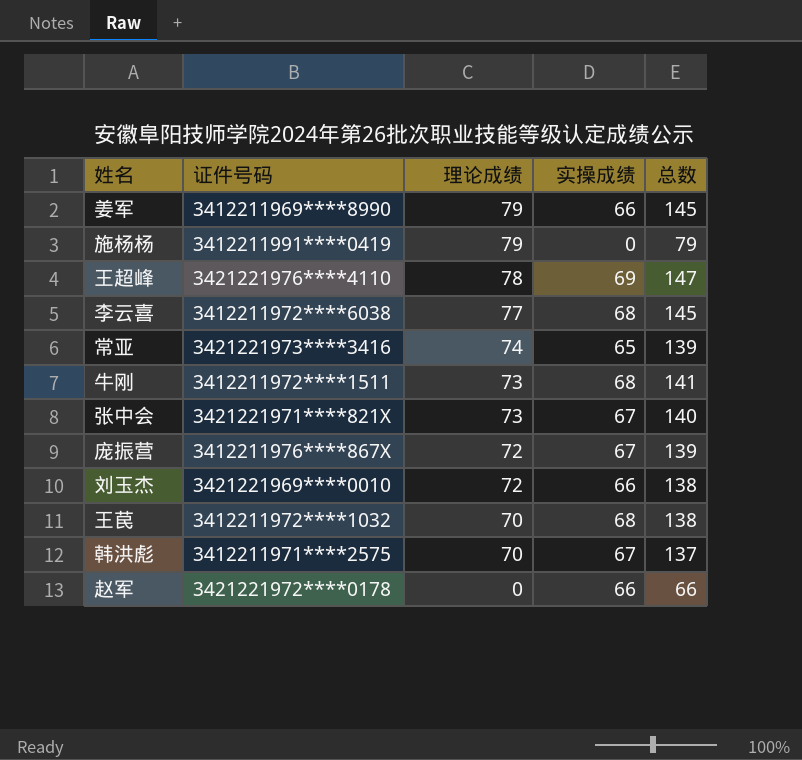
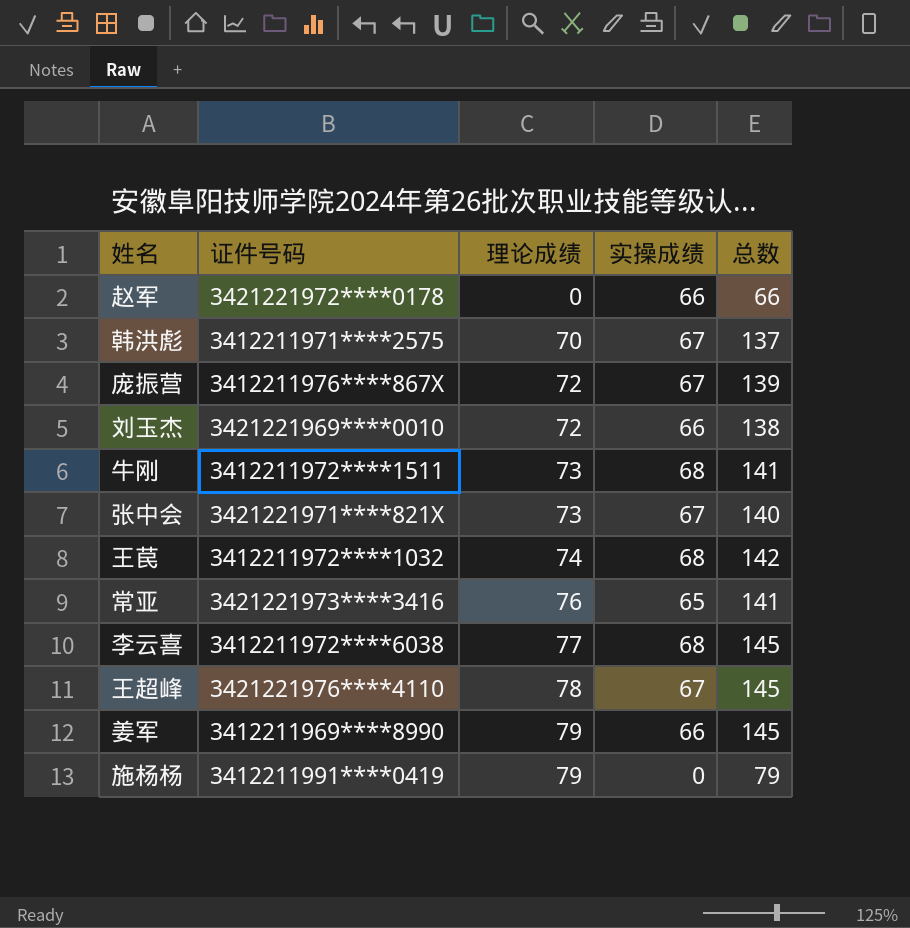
row order: 理论成绩 descending -> 理论成绩 ascending
王苠 | 理论成绩: 70 -> 74
王苠 | 总数: 138 -> 142
常亚 | 理论成绩: 74 -> 76
常亚 | 总数: 139 -> 141
王超峰 | 实操成绩: 69 -> 67
王超峰 | 总数: 147 -> 145

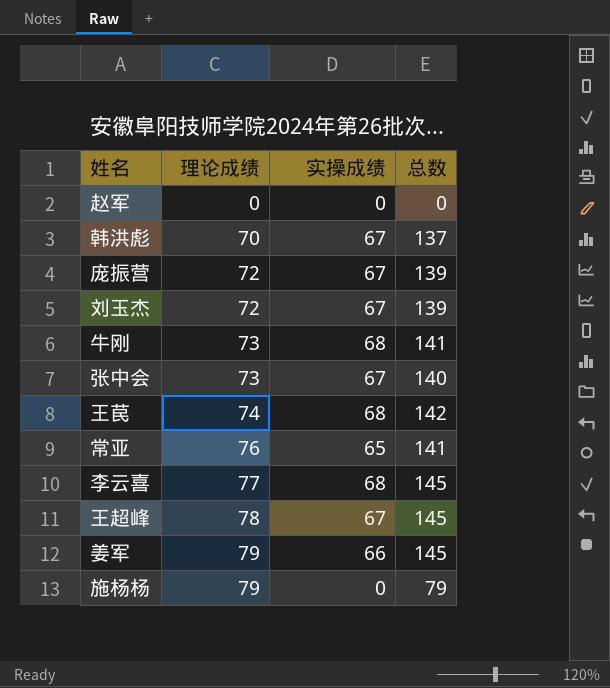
column 证件号码 | position: 2 -> none
赵军 | 实操成绩: 66 -> 0
赵军 | 总数: 66 -> 0
刘玉杰 | 实操成绩: 66 -> 67
刘玉杰 | 总数: 138 -> 139

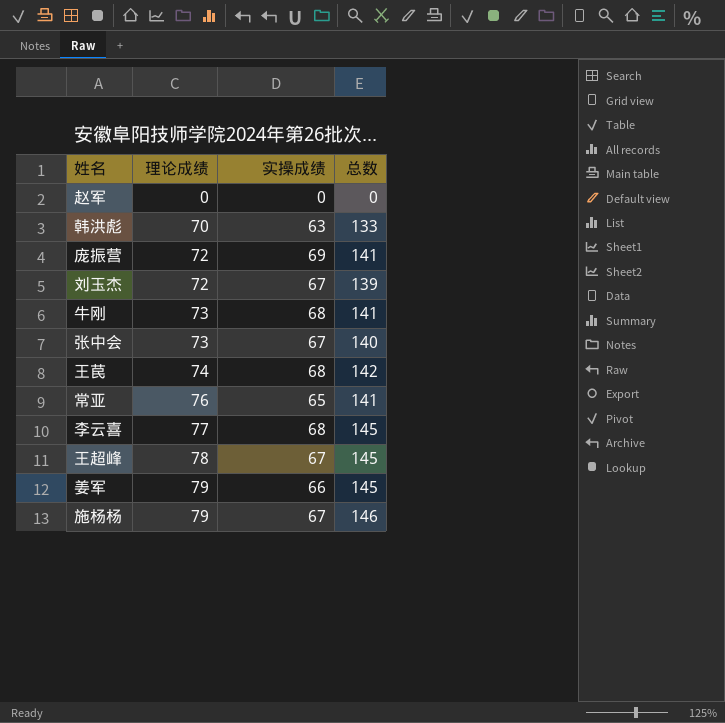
韩洪彪 | 实操成绩: 67 -> 63
韩洪彪 | 总数: 137 -> 133
庞振营 | 实操成绩: 67 -> 69
庞振营 | 总数: 139 -> 141
施杨杨 | 实操成绩: 0 -> 67
施杨杨 | 总数: 79 -> 146

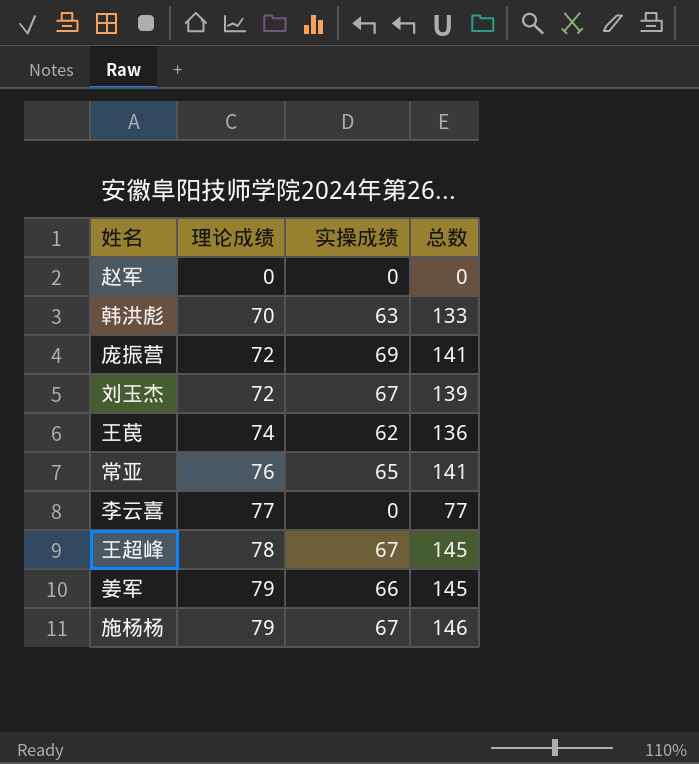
row 牛刚: 73 | 68 | 141 -> none
row 张中会: 73 | 67 | 140 -> none
王苠 | 实操成绩: 68 -> 62
王苠 | 总数: 142 -> 136
李云喜 | 实操成绩: 68 -> 0
李云喜 | 总数: 145 -> 77

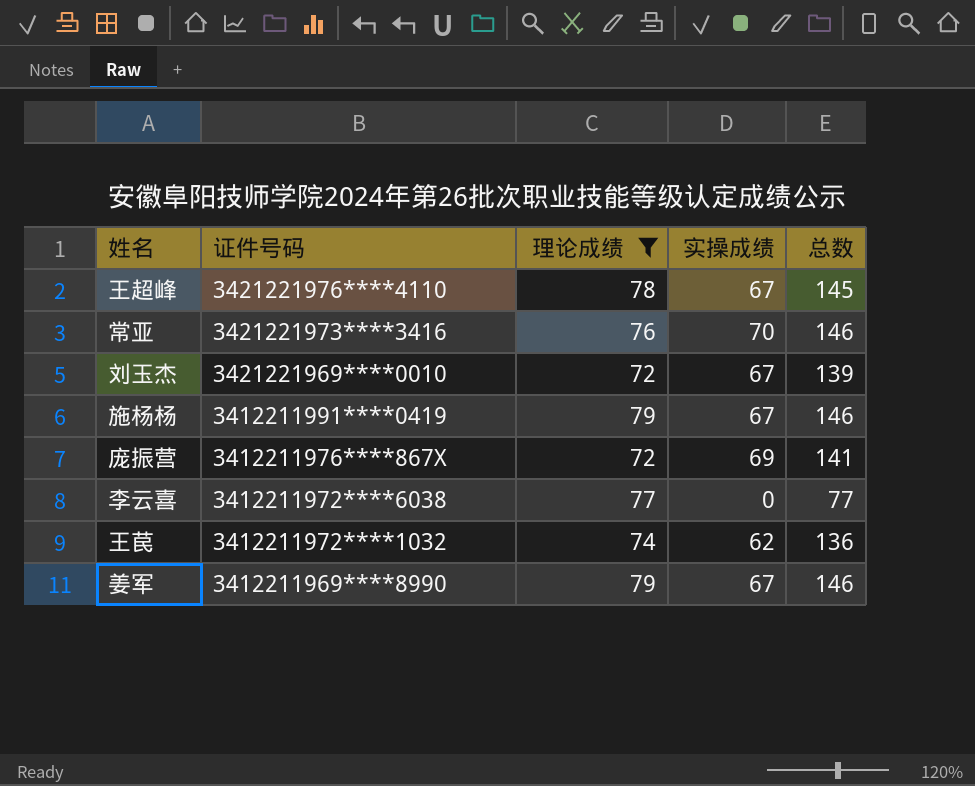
filter: none -> 理论成绩 >= 72
row order: 理论成绩 ascending -> 证件号码 descending
column 证件号码 | position: none -> 2
常亚 | 实操成绩: 65 -> 70
常亚 | 总数: 141 -> 146
姜军 | 实操成绩: 66 -> 67
姜军 | 总数: 145 -> 146

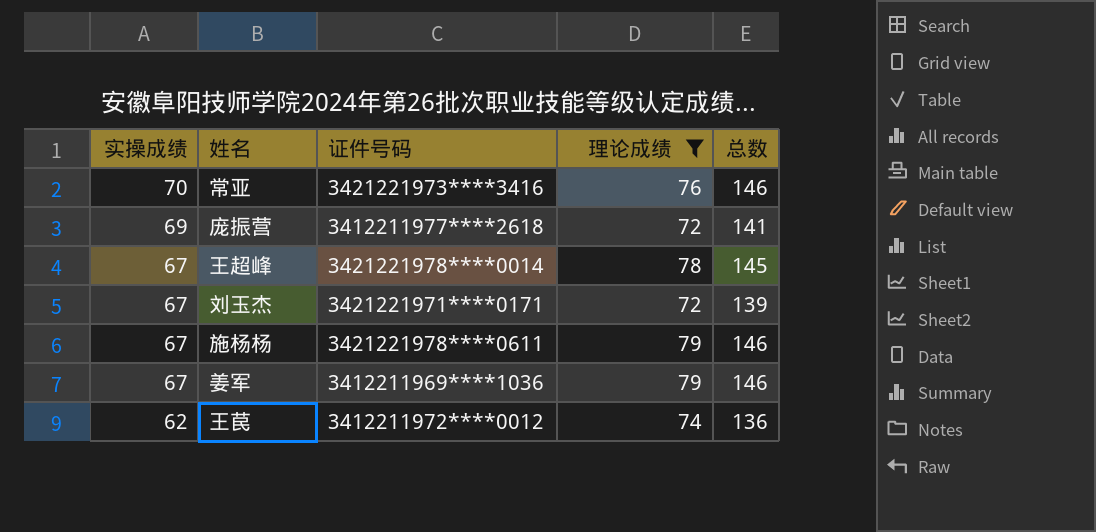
row order: 证件号码 descending -> 实操成绩 descending
column 实操成绩 | position: 4 -> 1
row 李云喜: 3412211972****6038 | 77 | 0 | 77 -> none
庞振营 | 证件号码: 3412211976****867X -> 3412211977****2618
王超峰 | 证件号码: 3421221976****4110 -> 3421221978****0014
刘玉杰 | 证件号码: 3421221969****0010 -> 3421221971****0171
施杨杨 | 证件号码: 3412211991****0419 -> 3421221978****0611
姜军 | 证件号码: 3412211969****8990 -> 3412211969****1036
王苠 | 证件号码: 3412211972****1032 -> 3412211972****0012

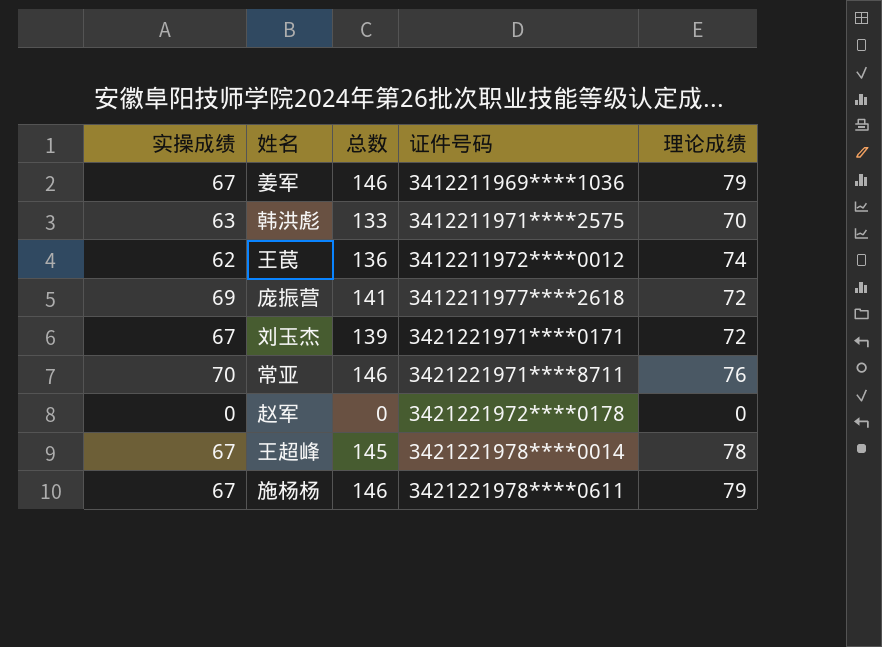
filter: 理论成绩 >= 72 -> none
row order: 实操成绩 descending -> 证件号码 ascending
column 总数 | position: 5 -> 3
常亚 | 证件号码: 3421221973****3416 -> 3421221971****8711

